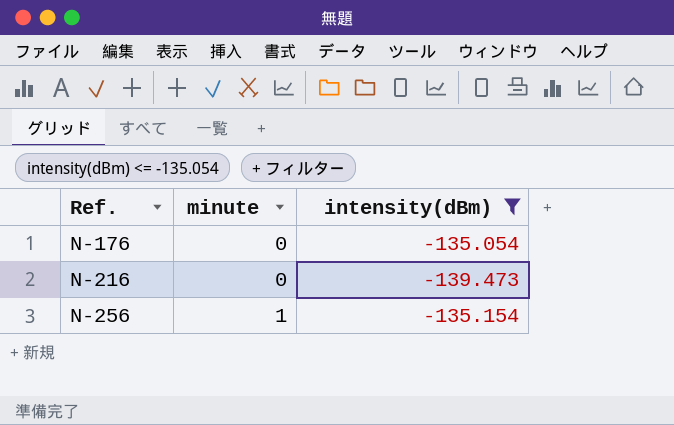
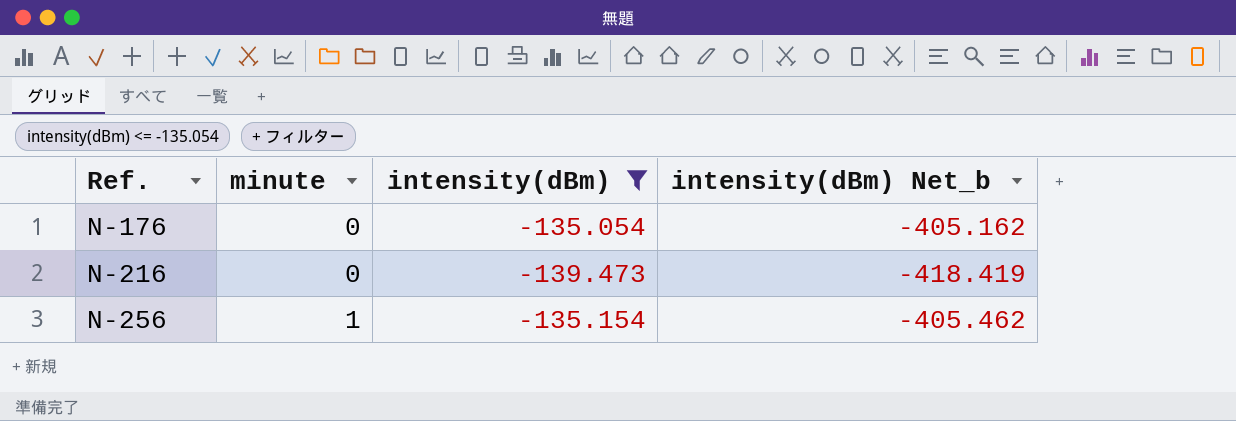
column intensity(dBm) Net_b | formula: none -> [intensity(dBm)] * 3

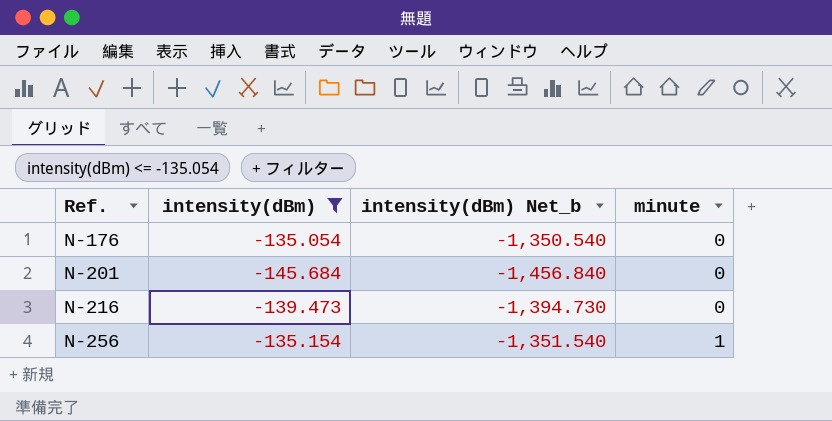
column intensity(dBm) Net_b | formula: [intensity(dBm)] * 3 -> [intensity(dBm)] * 10
column minute | position: 2 -> 4
row N-201: none -> -145.684 | -1,456.840 | 0

